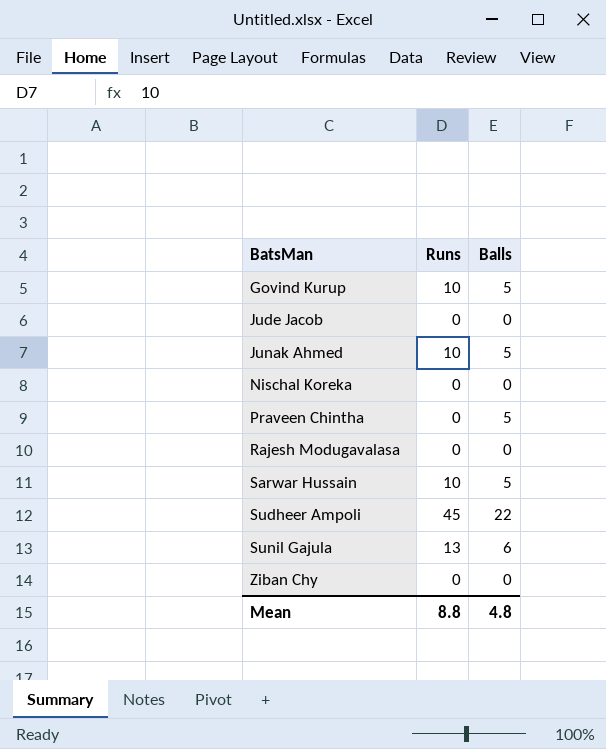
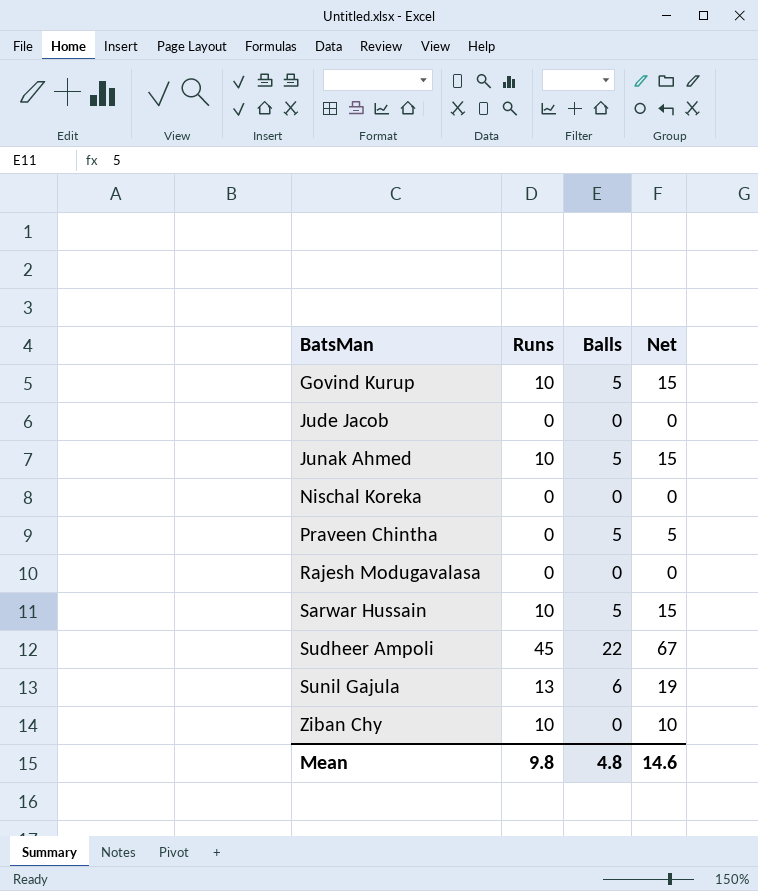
column Net | formula: none -> [Runs] + [Balls]
Ziban Chy | Runs: 0 -> 10
Mean | Runs: 8.8 -> 9.8

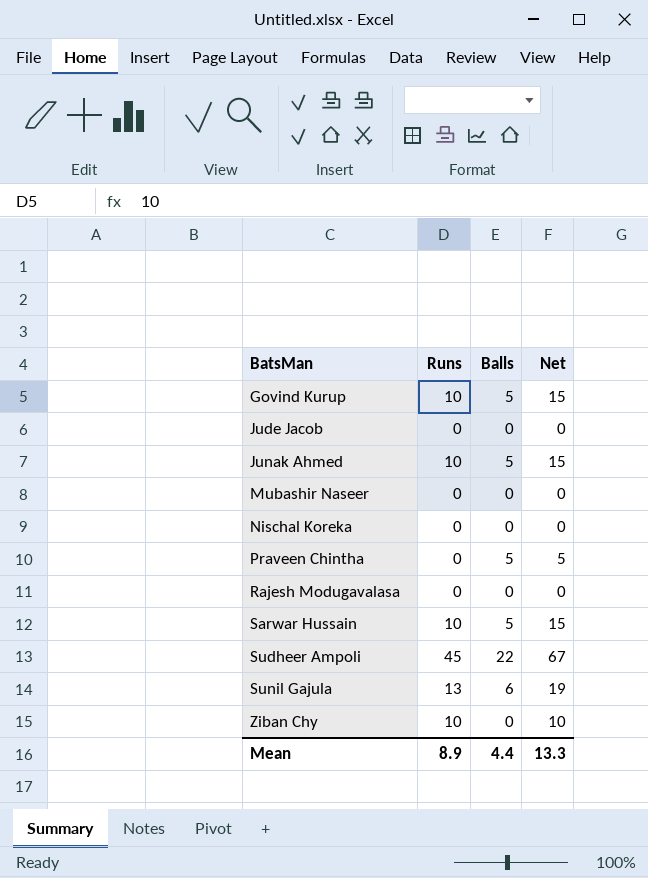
row Mubashir Naseer: none -> 0 | 0 | 0
Mean | Runs: 9.8 -> 8.9
Mean | Balls: 4.8 -> 4.4
Mean | Net: 14.6 -> 13.3

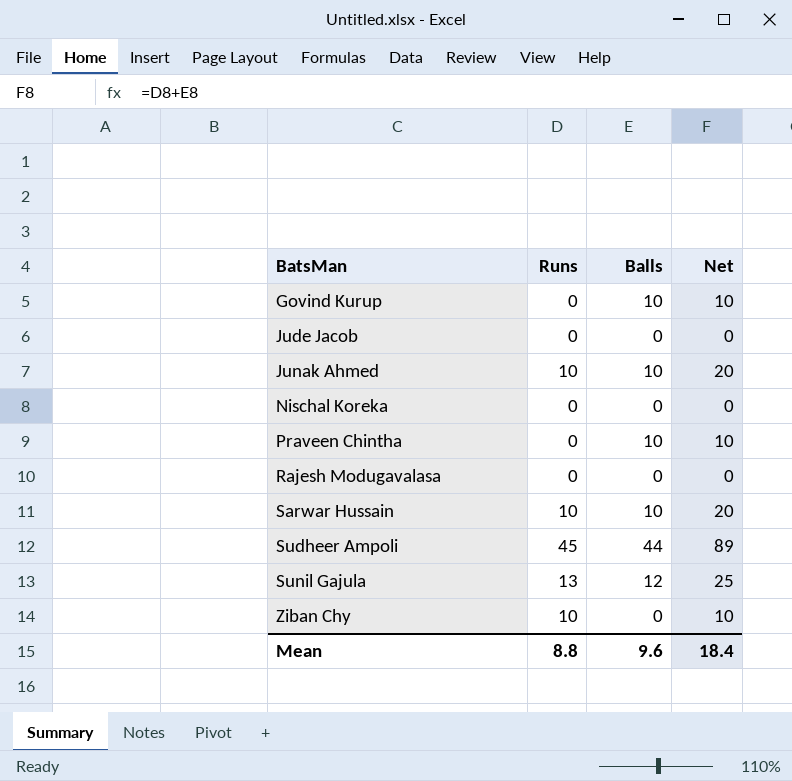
row Mubashir Naseer: 0 | 0 | 0 -> none
Govind Kurup | Runs: 10 -> 0
Govind Kurup | Balls: 5 -> 10
Govind Kurup | Net: 15 -> 10
Junak Ahmed | Balls: 5 -> 10
Junak Ahmed | Net: 15 -> 20
Praveen Chintha | Balls: 5 -> 10
Praveen Chintha | Net: 5 -> 10
Sarwar Hussain | Balls: 5 -> 10
Sarwar Hussain | Net: 15 -> 20
Sudheer Ampoli | Balls: 22 -> 44
Sudheer Ampoli | Net: 67 -> 89
Sunil Gajula | Balls: 6 -> 12
Sunil Gajula | Net: 19 -> 25
Mean | Runs: 8.9 -> 8.8
Mean | Balls: 4.4 -> 9.6
Mean | Net: 13.3 -> 18.4

